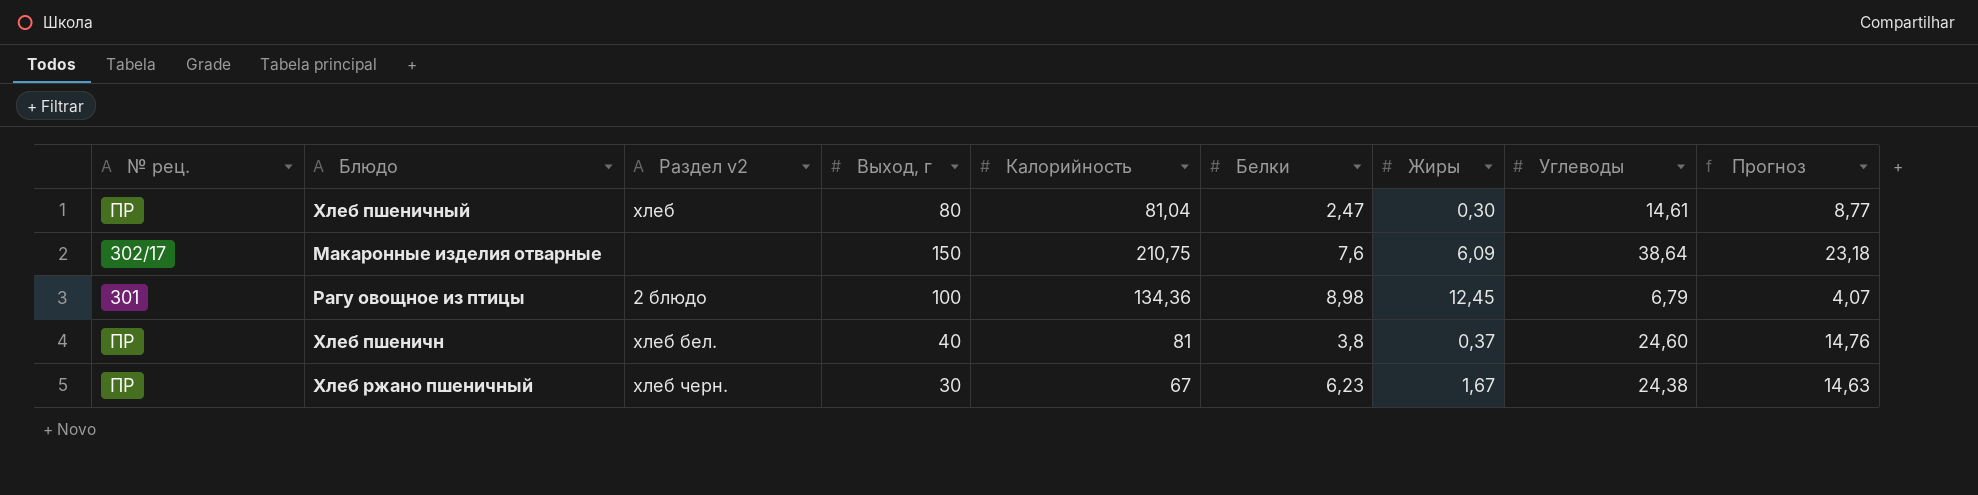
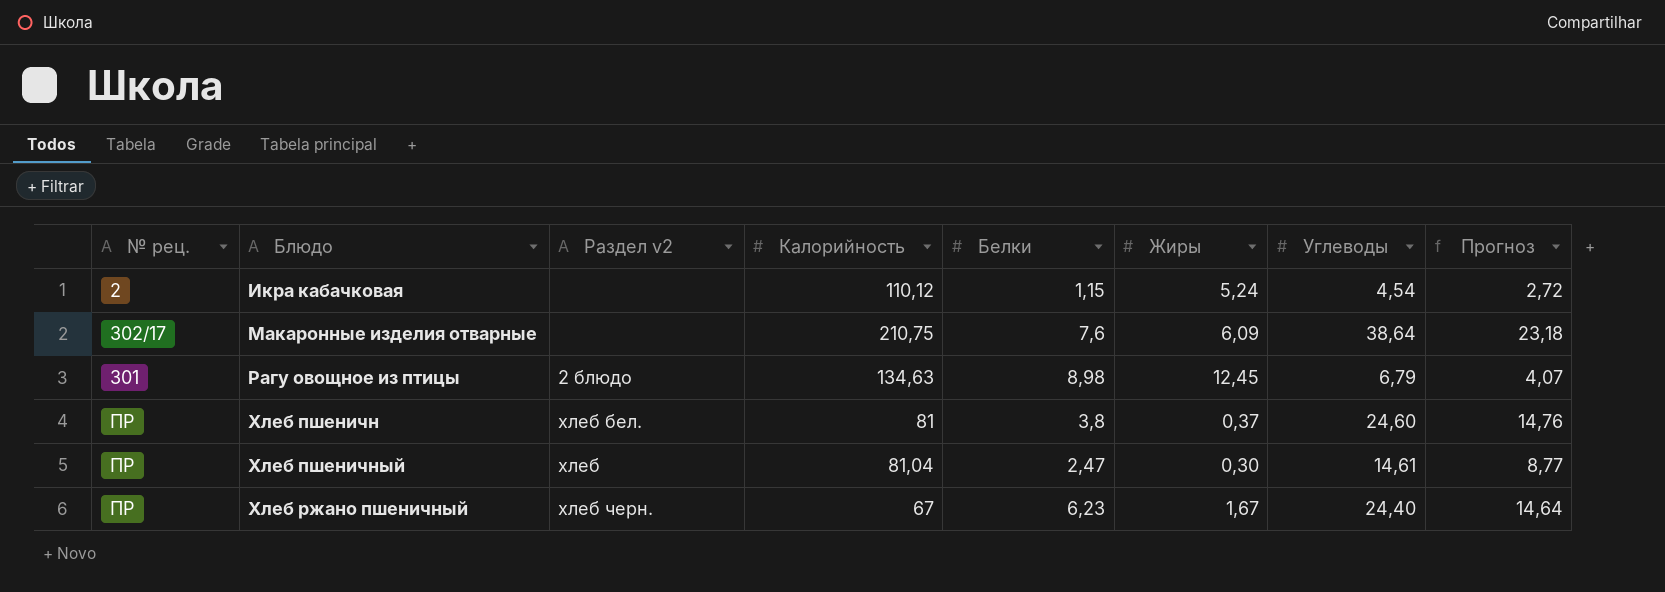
row order: none -> Блюдо ascending
column Выход, г | position: 4 -> none
row Икра кабачковая: none -> 2 | none | 110,12 | 1,15 | 5,24 | 4,54 | 2,72
Рагу овощное из птицы | Калорийность: 134,36 -> 134,63
Хлеб ржано пшеничный | Углеводы: 24,38 -> 24,40
Хлеб ржано пшеничный | Прогноз: 14,63 -> 14,64

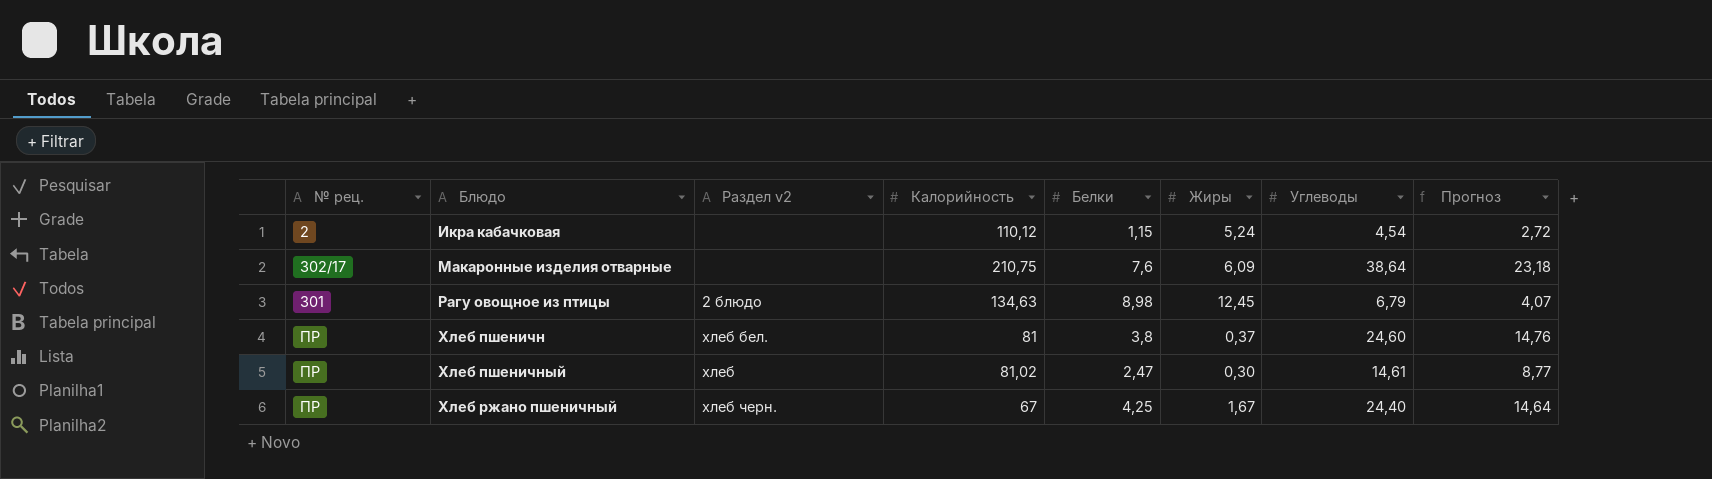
Хлеб пшеничный | Калорийность: 81,04 -> 81,02
Хлеб ржано пшеничный | Белки: 6,23 -> 4,25

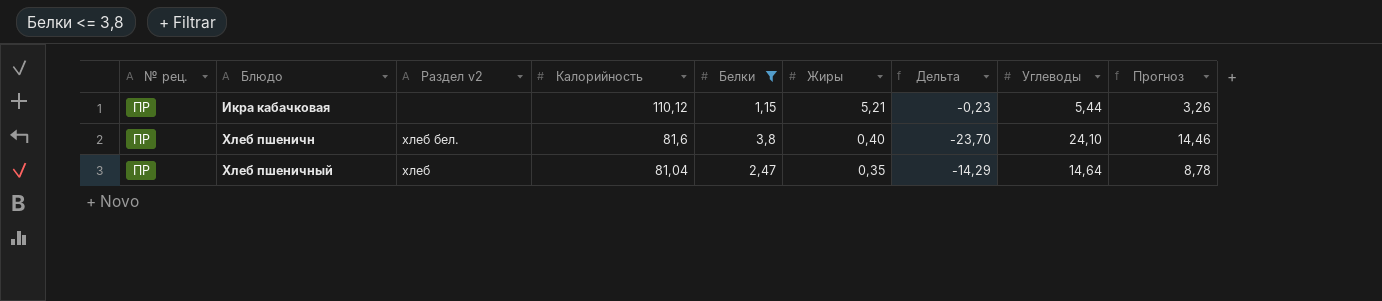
filter: none -> Белки <= 3,8
column Дельта | formula: none -> [Жиры] - [Углеводы]
Икра кабачковая | № рец.: 2 -> ПР
Икра кабачковая | Жиры: 5,24 -> 5,21
Икра кабачковая | Углеводы: 4,54 -> 5,44
Икра кабачковая | Прогноз: 2,72 -> 3,26
Хлеб пшеничн | Калорийность: 81 -> 81,6
Хлеб пшеничн | Жиры: 0,37 -> 0,40
Хлеб пшеничн | Углеводы: 24,60 -> 24,10
Хлеб пшеничн | Прогноз: 14,76 -> 14,46
Хлеб пшеничный | Калорийность: 81,02 -> 81,04
Хлеб пшеничный | Жиры: 0,30 -> 0,35
Хлеб пшеничный | Углеводы: 14,61 -> 14,64
Хлеб пшеничный | Прогноз: 8,77 -> 8,78

